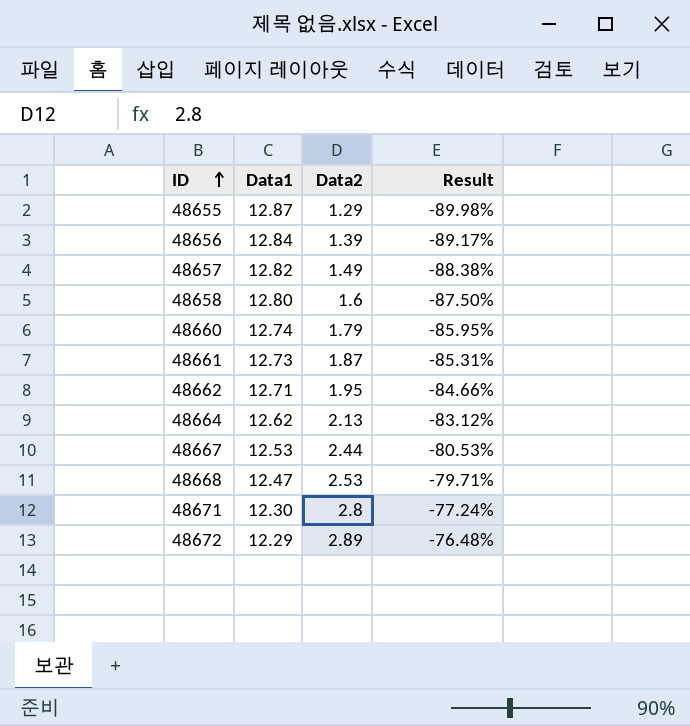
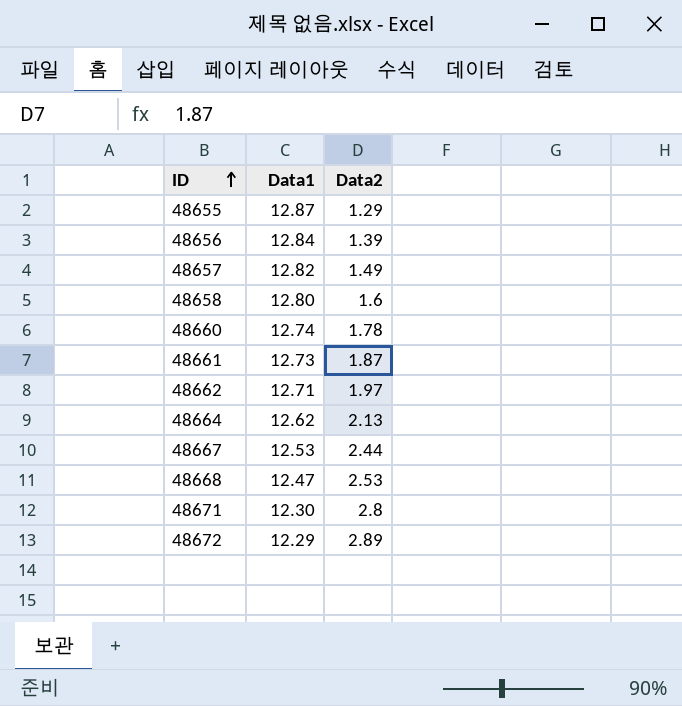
column Result | formula: ([Data2] - [Data1]) / [Data1] -> none
48660 | Data2: 1.79 -> 1.78
48662 | Data2: 1.95 -> 1.97

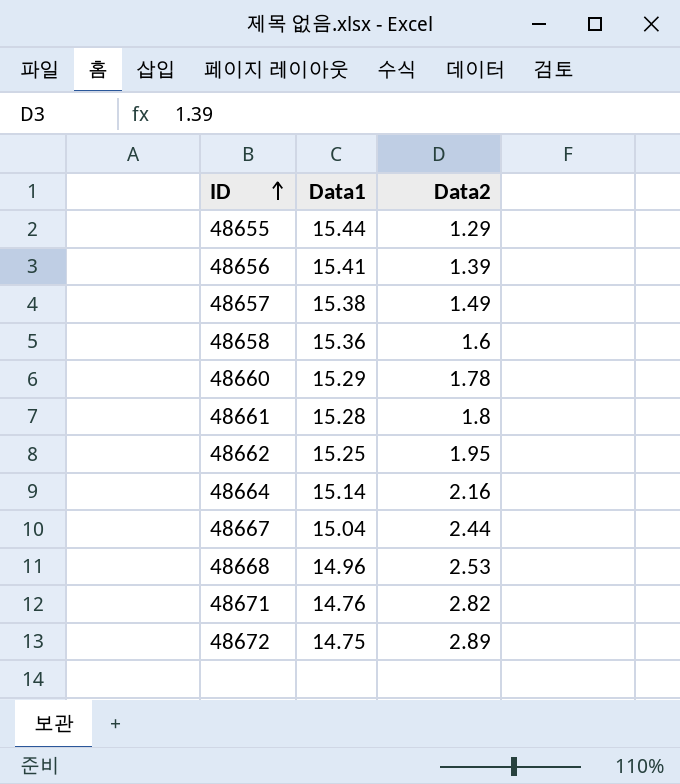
48655 | Data1: 12.87 -> 15.44
48656 | Data1: 12.84 -> 15.41
48657 | Data1: 12.82 -> 15.38
48658 | Data1: 12.80 -> 15.36
48660 | Data1: 12.74 -> 15.29
48661 | Data1: 12.73 -> 15.28
48661 | Data2: 1.87 -> 1.8
48662 | Data1: 12.71 -> 15.25
48662 | Data2: 1.97 -> 1.95
48664 | Data1: 12.62 -> 15.14
48664 | Data2: 2.13 -> 2.16
48667 | Data1: 12.53 -> 15.04
48668 | Data1: 12.47 -> 14.96
48671 | Data1: 12.30 -> 14.76
48671 | Data2: 2.8 -> 2.82
48672 | Data1: 12.29 -> 14.75

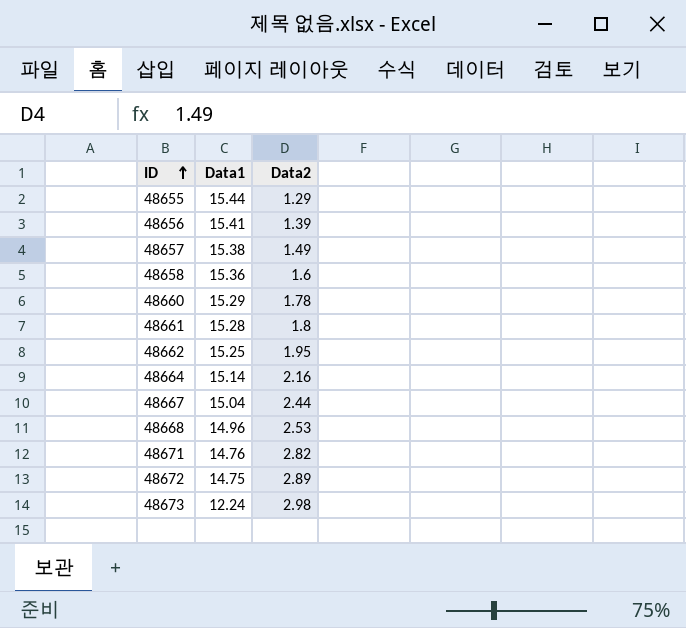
row 48673: none -> 12.24 | 2.98

